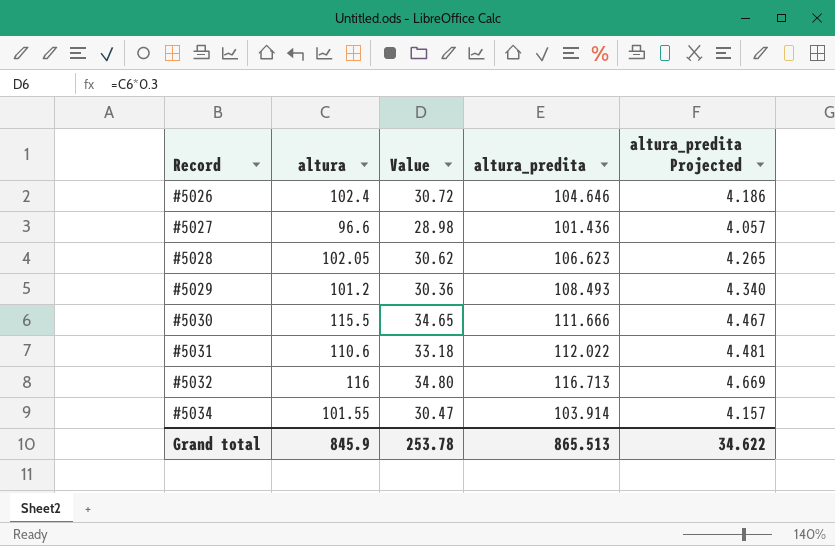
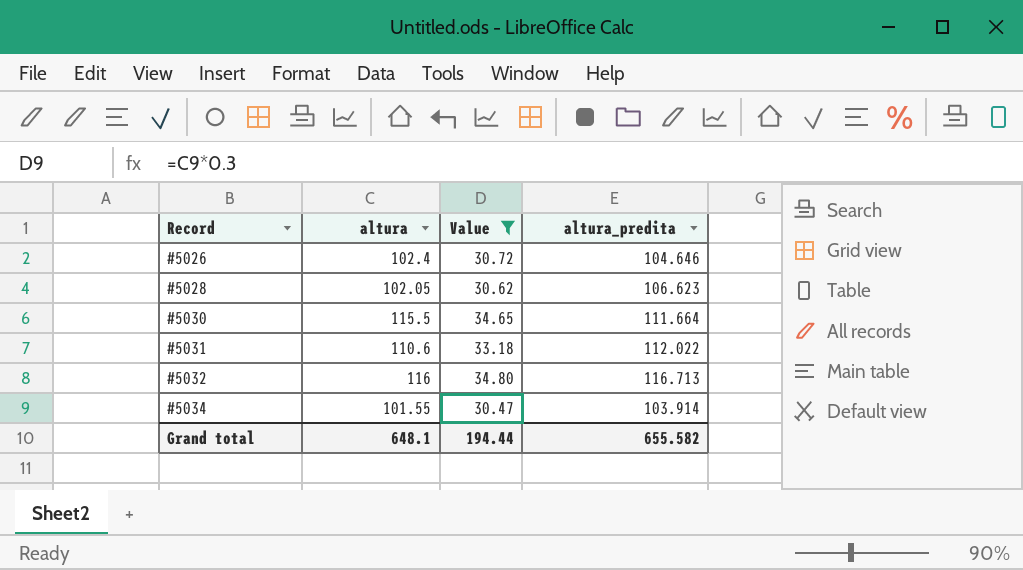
filter: none -> Value >= 30.47
column altura_predita Projected | formula: [altura_predita] * 0.04 -> none
#5030 | altura_predita: 111.666 -> 111.664
Grand total | altura: 845.9 -> 648.1
Grand total | Value: 253.78 -> 194.44
Grand total | altura_predita: 865.513 -> 655.582

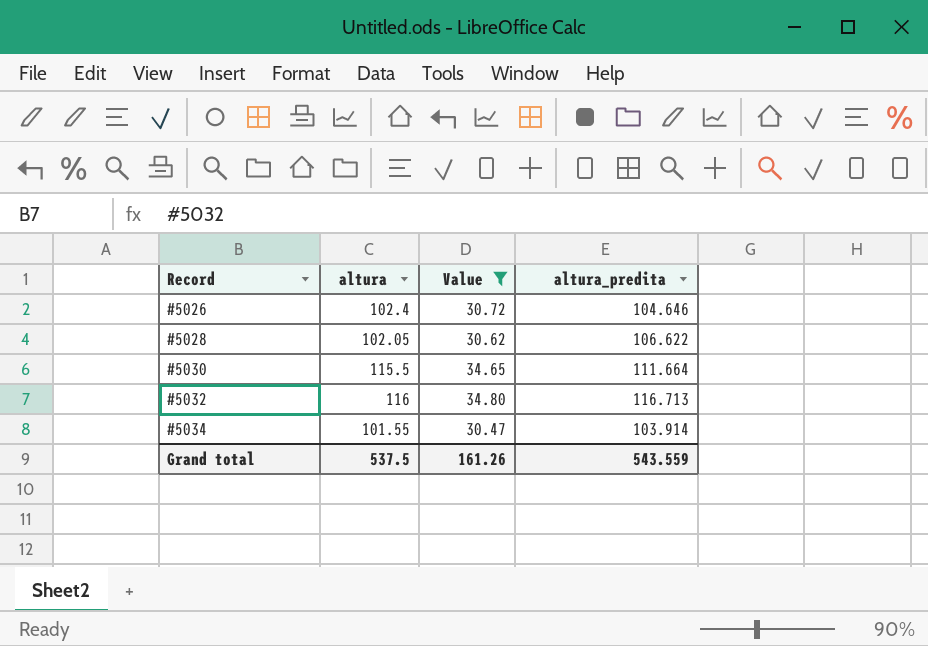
row #5031: 110.6 | 33.18 | 112.022 -> none
#5028 | altura_predita: 106.623 -> 106.622
Grand total | altura: 648.1 -> 537.5
Grand total | Value: 194.44 -> 161.26
Grand total | altura_predita: 655.582 -> 543.559

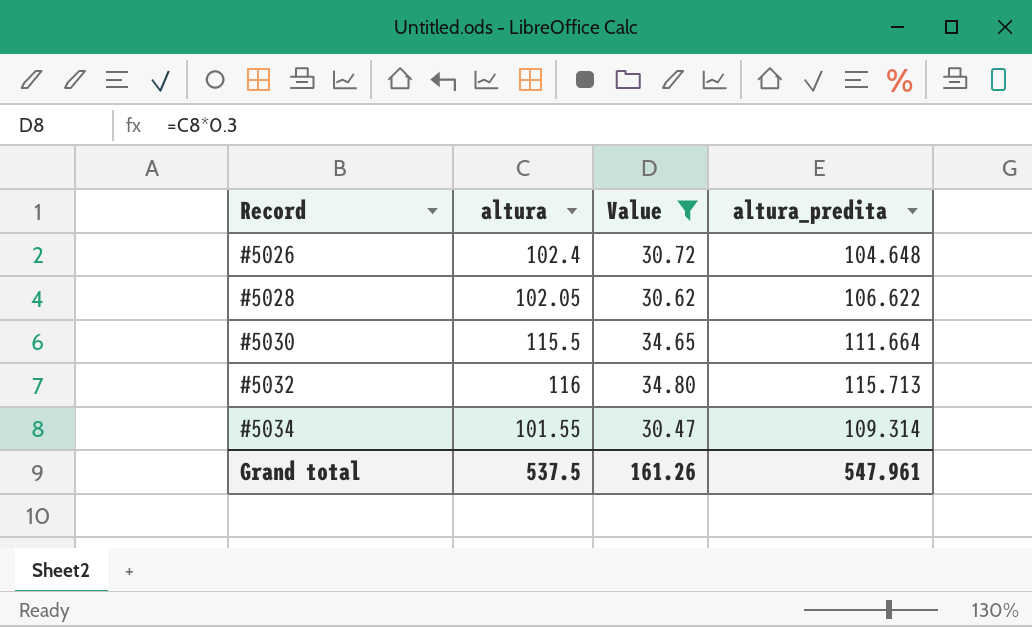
#5026 | altura_predita: 104.646 -> 104.648
#5032 | altura_predita: 116.713 -> 115.713
#5034 | altura_predita: 103.914 -> 109.314
Grand total | altura_predita: 543.559 -> 547.961

